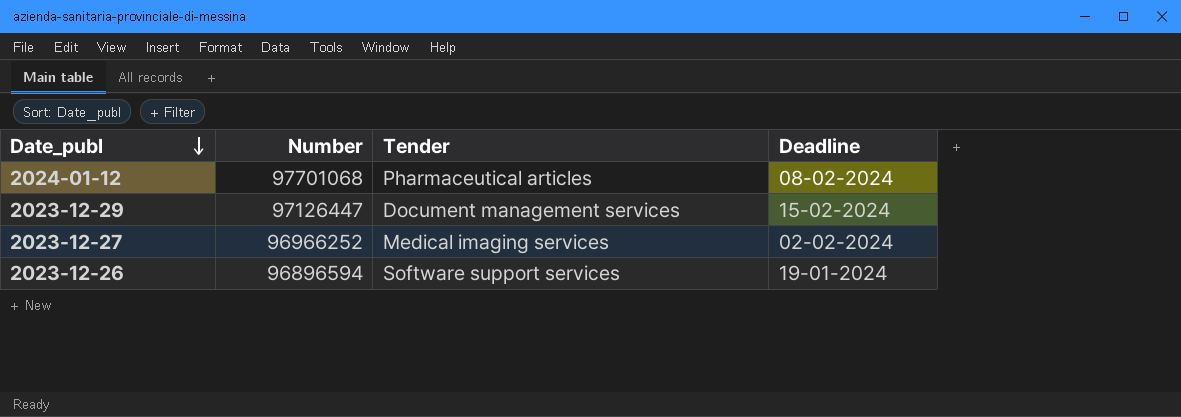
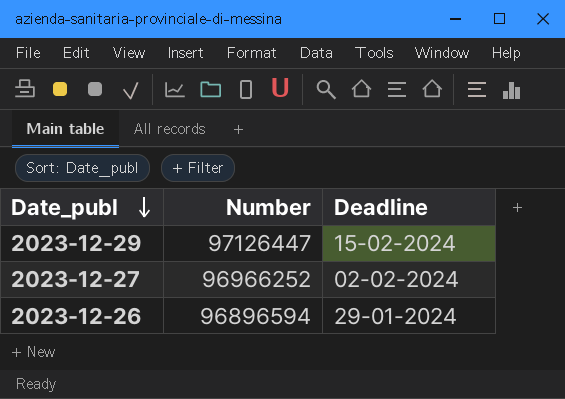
column Tender | position: 3 -> none
row 2024-01-12: 97701068 | Pharmaceutical articles | 08-02-2024 -> none
2023-12-26 | Deadline: 19-01-2024 -> 29-01-2024

